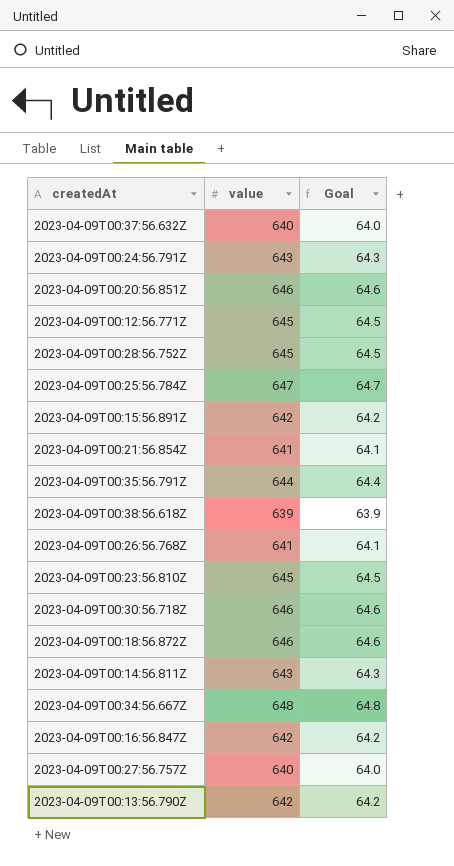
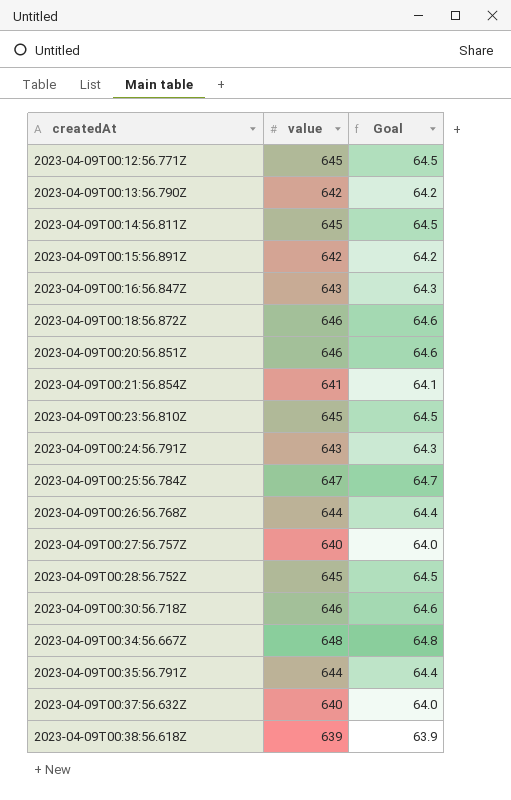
row order: none -> createdAt ascending
2023-04-09T00:14:56.811Z | value: 643 -> 645
2023-04-09T00:14:56.811Z | Goal: 64.3 -> 64.5
2023-04-09T00:16:56.847Z | value: 642 -> 643
2023-04-09T00:16:56.847Z | Goal: 64.2 -> 64.3
2023-04-09T00:26:56.768Z | value: 641 -> 644
2023-04-09T00:26:56.768Z | Goal: 64.1 -> 64.4

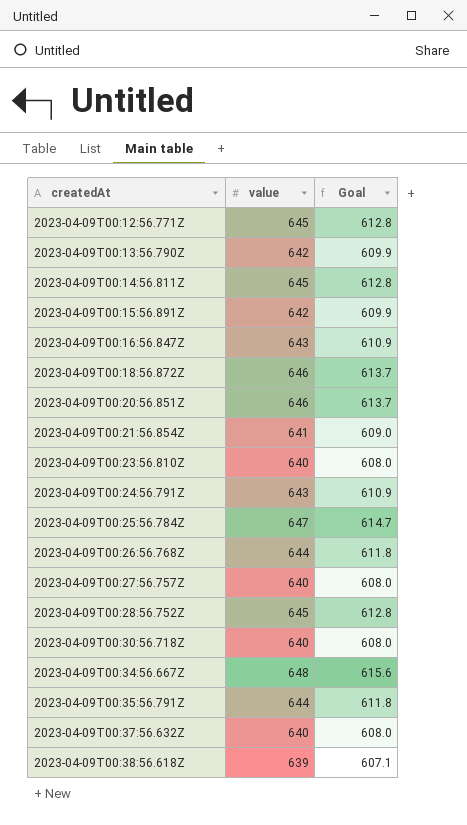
column Goal | formula: [value] * 0.1 -> [value] * 0.95
2023-04-09T00:23:56.810Z | value: 645 -> 640
2023-04-09T00:30:56.718Z | value: 646 -> 640

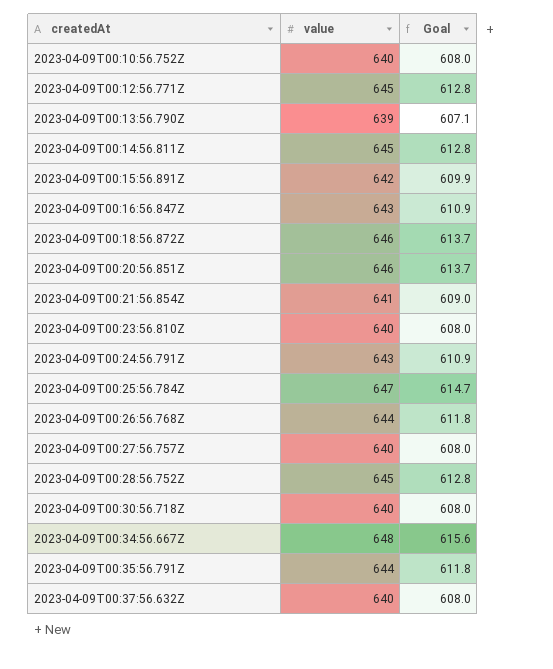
row 2023-04-09T00:38:56.618Z: 639 | 607.1 -> none
row 2023-04-09T00:10:56.752Z: none -> 640 | 608.0
2023-04-09T00:13:56.790Z | value: 642 -> 639
2023-04-09T00:13:56.790Z | Goal: 609.9 -> 607.1

